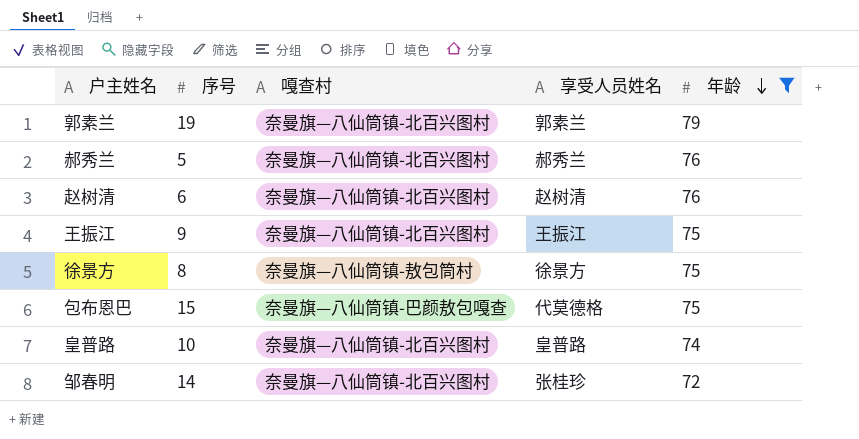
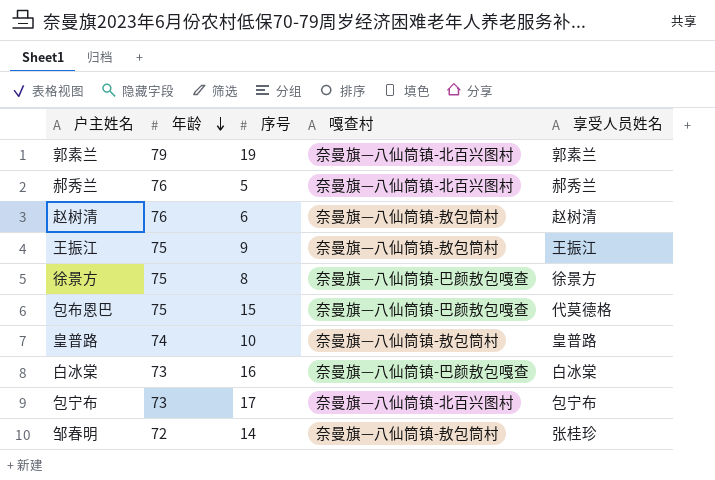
filter: 年龄 != 73 -> none
column 年龄 | position: 5 -> 2
赵树清 | 嘎查村: 奈曼旗—八仙筒镇-北百兴图村 -> 奈曼旗—八仙筒镇-敖包筒村
王振江 | 嘎查村: 奈曼旗—八仙筒镇-北百兴图村 -> 奈曼旗—八仙筒镇-敖包筒村
徐景方 | 嘎查村: 奈曼旗—八仙筒镇-敖包筒村 -> 奈曼旗—八仙筒镇-巴颜敖包嘎查
皇普路 | 嘎查村: 奈曼旗—八仙筒镇-北百兴图村 -> 奈曼旗—八仙筒镇-敖包筒村
邹春明 | 嘎查村: 奈曼旗—八仙筒镇-北百兴图村 -> 奈曼旗—八仙筒镇-敖包筒村

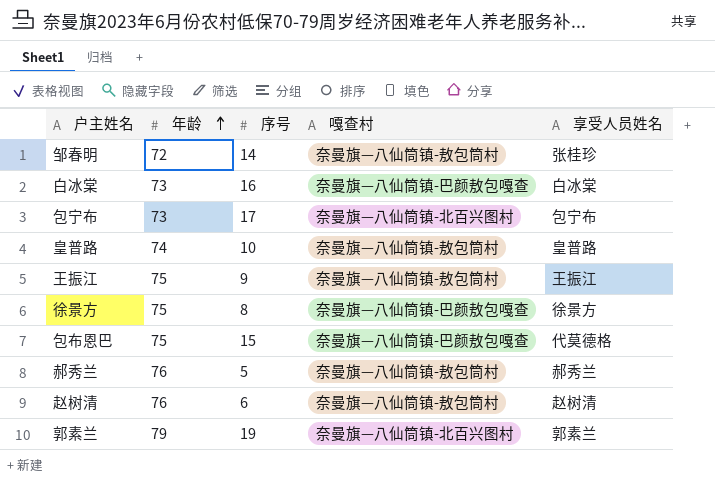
row order: 年龄 descending -> 年龄 ascending
郝秀兰 | 嘎查村: 奈曼旗—八仙筒镇-北百兴图村 -> 奈曼旗—八仙筒镇-敖包筒村

